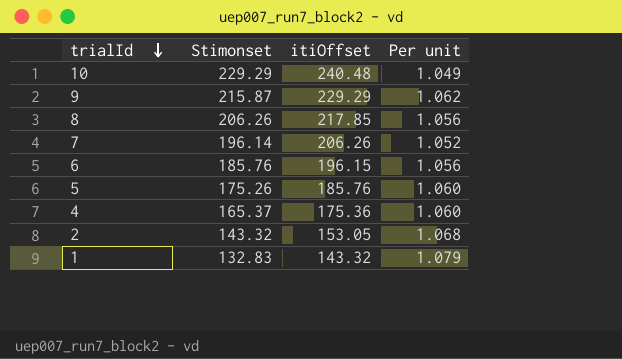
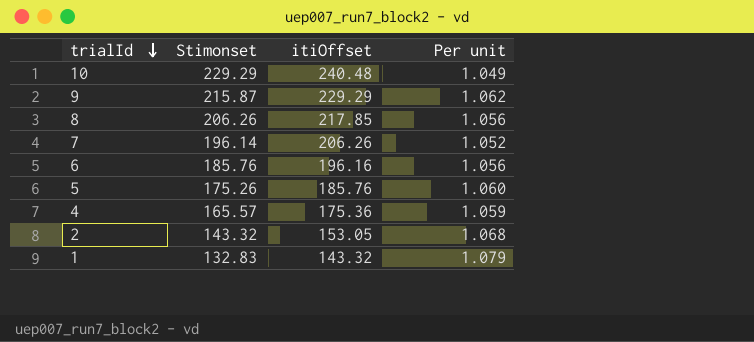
6 | itiOffset: 196.15 -> 196.16
4 | Stimonset: 165.37 -> 165.57
4 | Per unit: 1.060 -> 1.059

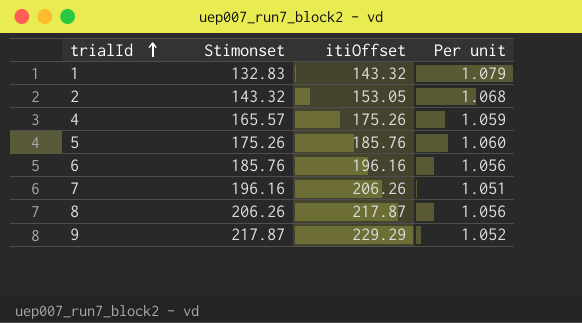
row order: trialId descending -> trialId ascending
row 10: 229.29 | 240.48 | 1.049 -> none
4 | itiOffset: 175.36 -> 175.26
7 | Stimonset: 196.14 -> 196.16
7 | Per unit: 1.052 -> 1.051
8 | itiOffset: 217.85 -> 217.87
9 | Stimonset: 215.87 -> 217.87
9 | Per unit: 1.062 -> 1.052

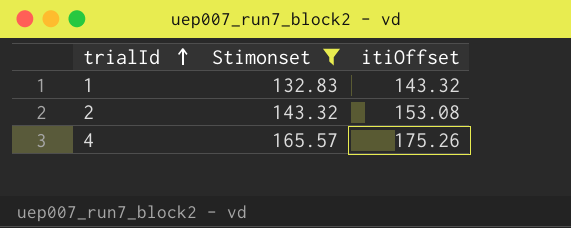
filter: none -> Stimonset <= 165.57
column Per unit | formula: [itiOffset] / [Stimonset] -> none
2 | itiOffset: 153.05 -> 153.08

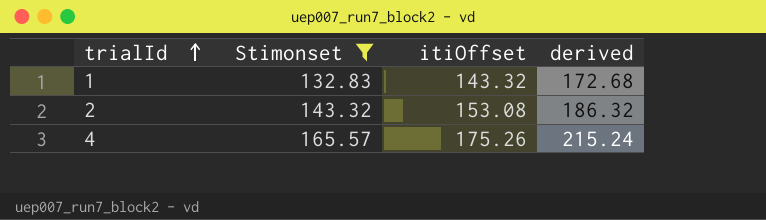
column derived | formula: none -> [Stimonset] * 1.3

